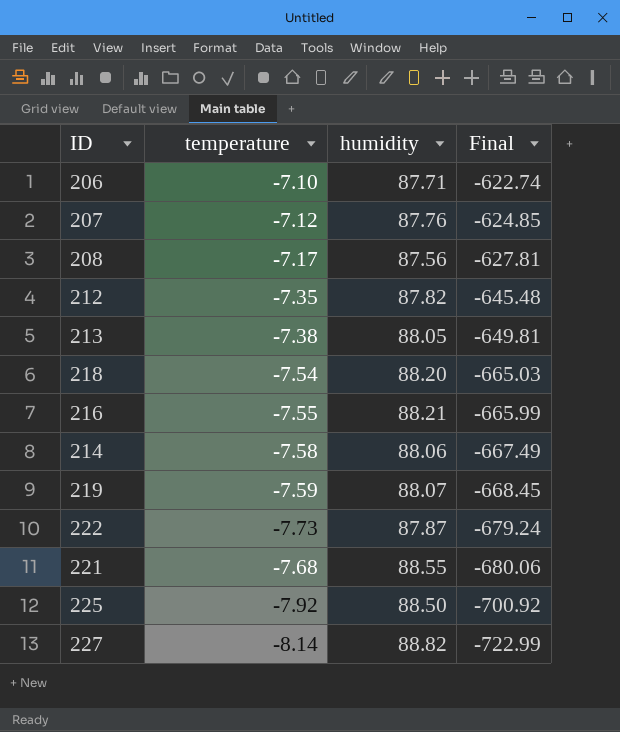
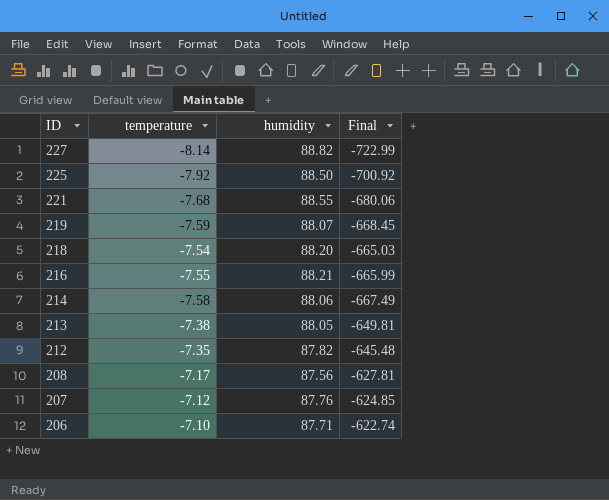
row order: Final descending -> ID descending
row 222: -7.73 | 87.87 | -679.24 -> none

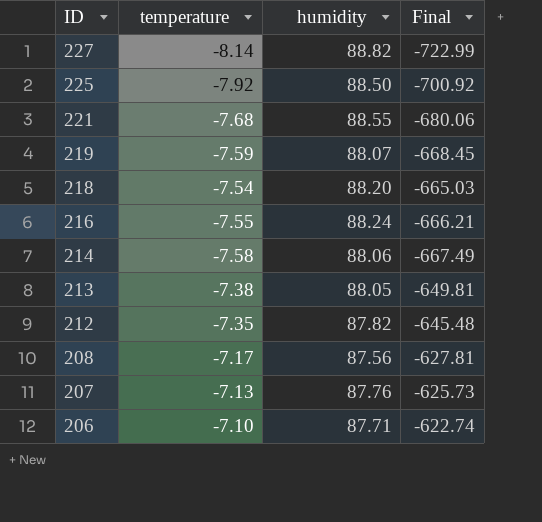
216 | humidity: 88.21 -> 88.24
216 | Final: -665.99 -> -666.21
207 | temperature: -7.12 -> -7.13
207 | Final: -624.85 -> -625.73

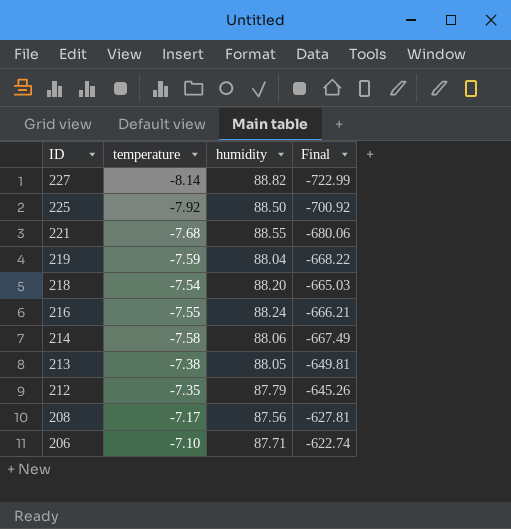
row 207: -7.13 | 87.76 | -625.73 -> none
219 | humidity: 88.07 -> 88.04
219 | Final: -668.45 -> -668.22
212 | humidity: 87.82 -> 87.79
212 | Final: -645.48 -> -645.26

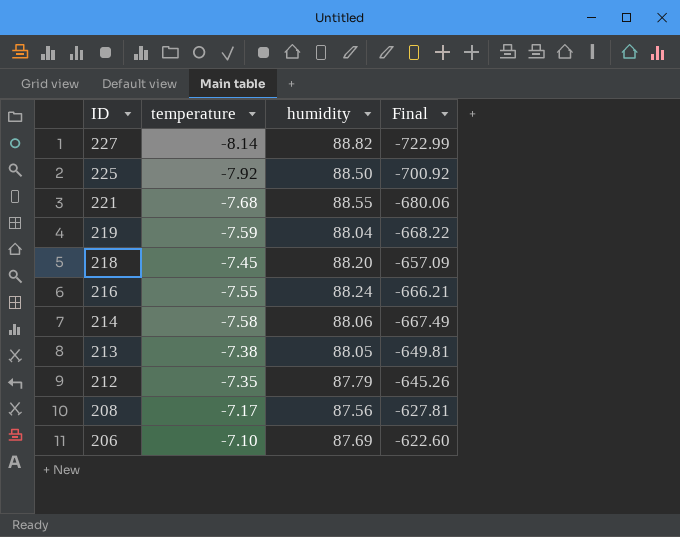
218 | temperature: -7.54 -> -7.45
218 | Final: -665.03 -> -657.09
206 | humidity: 87.71 -> 87.69
206 | Final: -622.74 -> -622.60

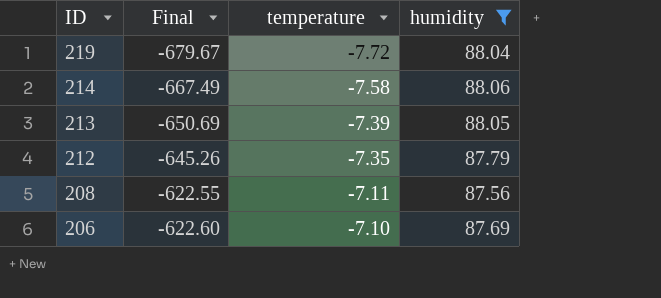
filter: none -> humidity <= 88.06
column Final | position: 4 -> 2
219 | Final: -668.22 -> -679.67
219 | temperature: -7.59 -> -7.72
213 | Final: -649.81 -> -650.69
213 | temperature: -7.38 -> -7.39
208 | Final: -627.81 -> -622.55
208 | temperature: -7.17 -> -7.11

